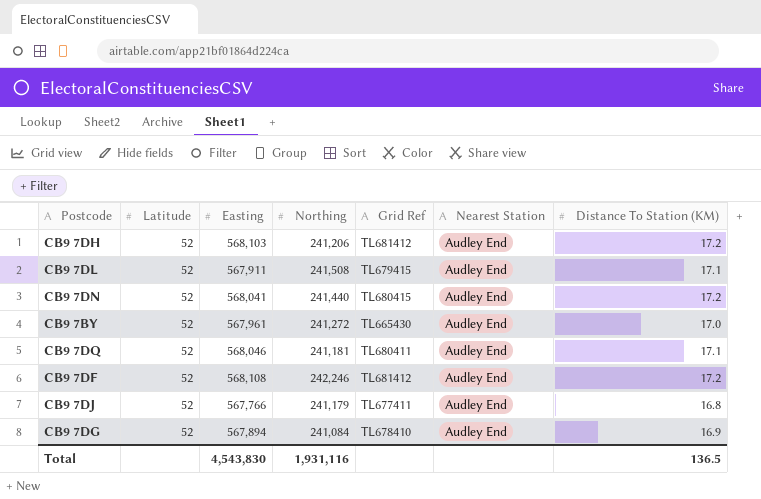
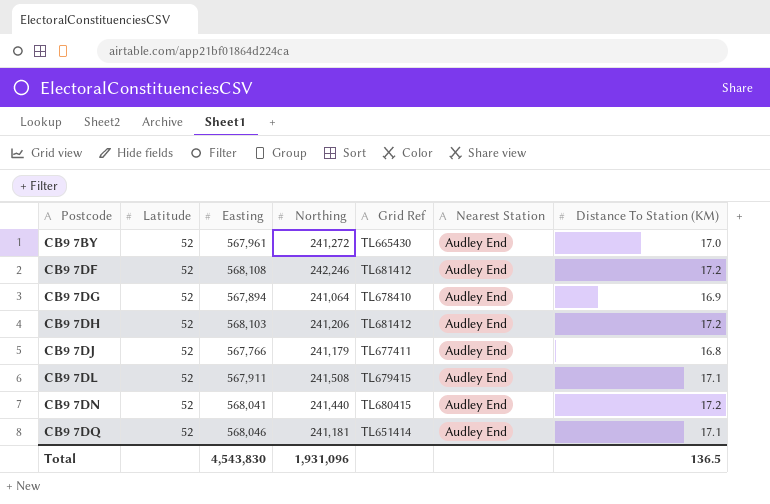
row order: none -> Postcode ascending
CB9 7DG | Northing: 241,084 -> 241,064
CB9 7DQ | Grid Ref: TL680411 -> TL651414
Total | Northing: 1,931,116 -> 1,931,096

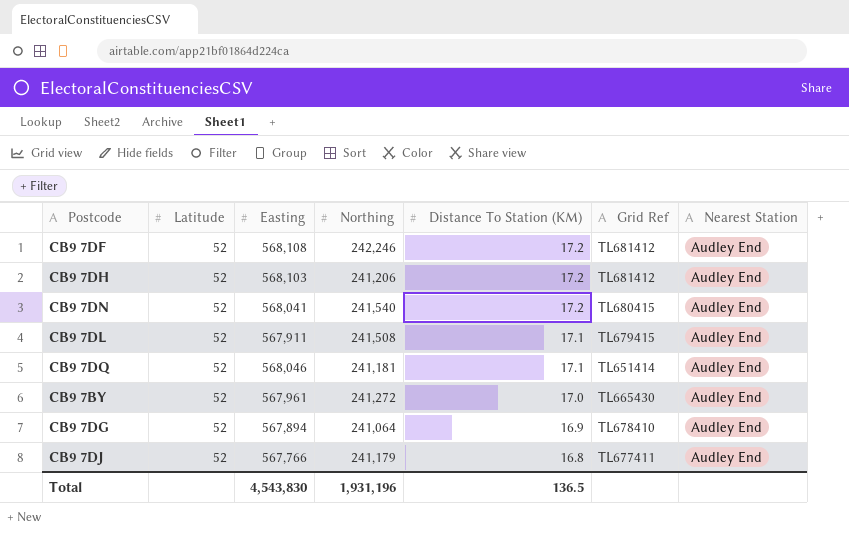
row order: Postcode ascending -> Distance To Station (KM) descending
column Distance To Station (KM) | position: 7 -> 5
CB9 7DN | Northing: 241,440 -> 241,540
Total | Northing: 1,931,096 -> 1,931,196

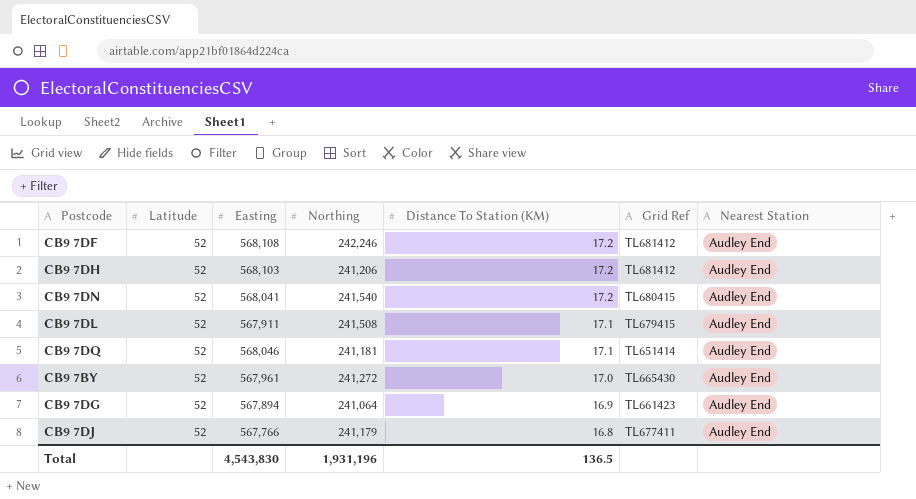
CB9 7DG | Grid Ref: TL678410 -> TL661423

